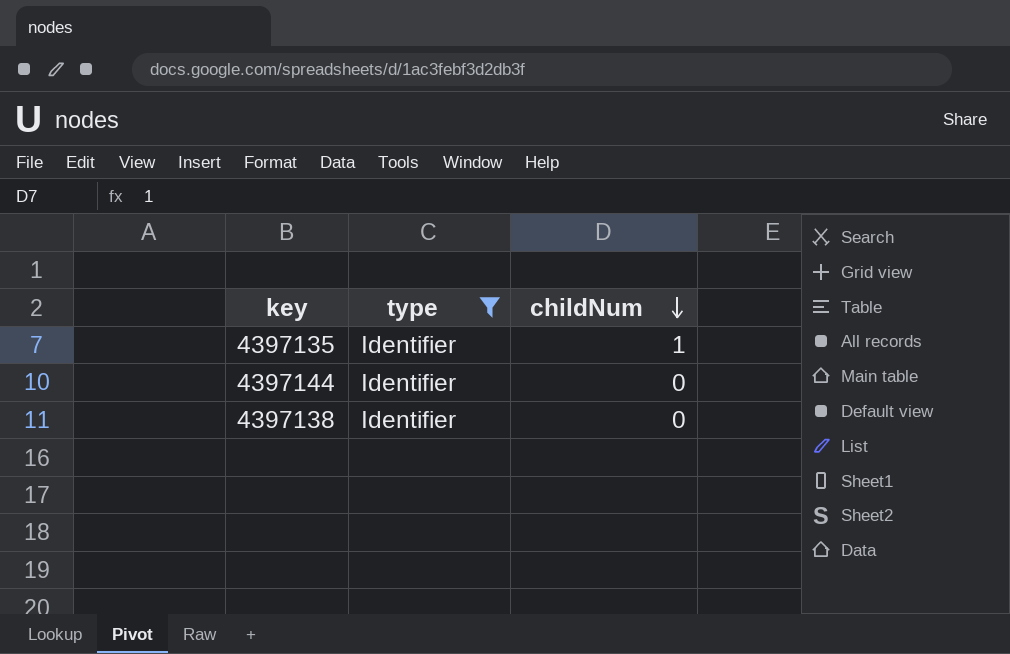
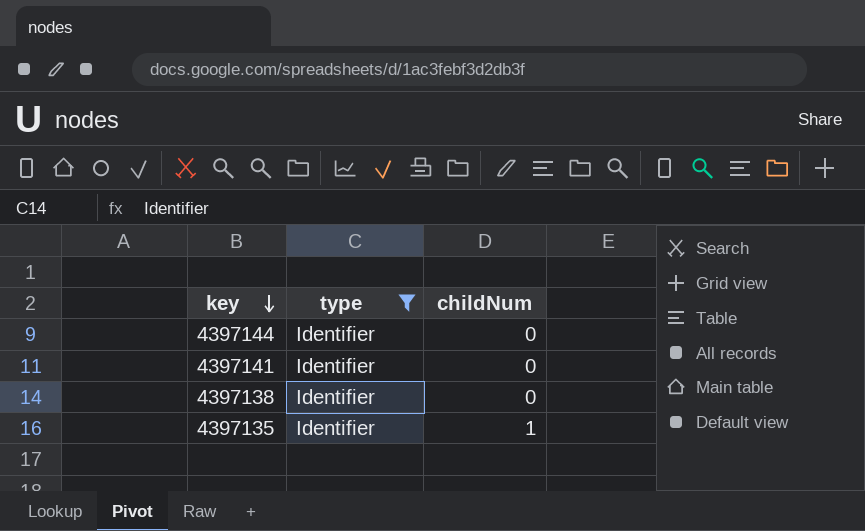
row order: childNum descending -> key descending
row 4397141: none -> Identifier | 0

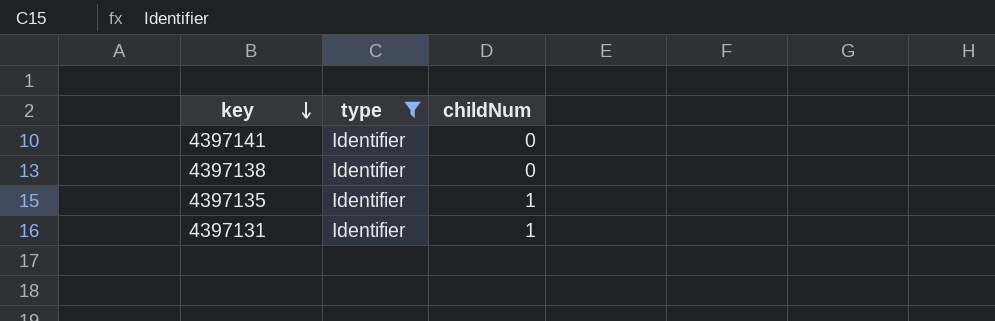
row 4397144: Identifier | 0 -> none
row 4397131: none -> Identifier | 1

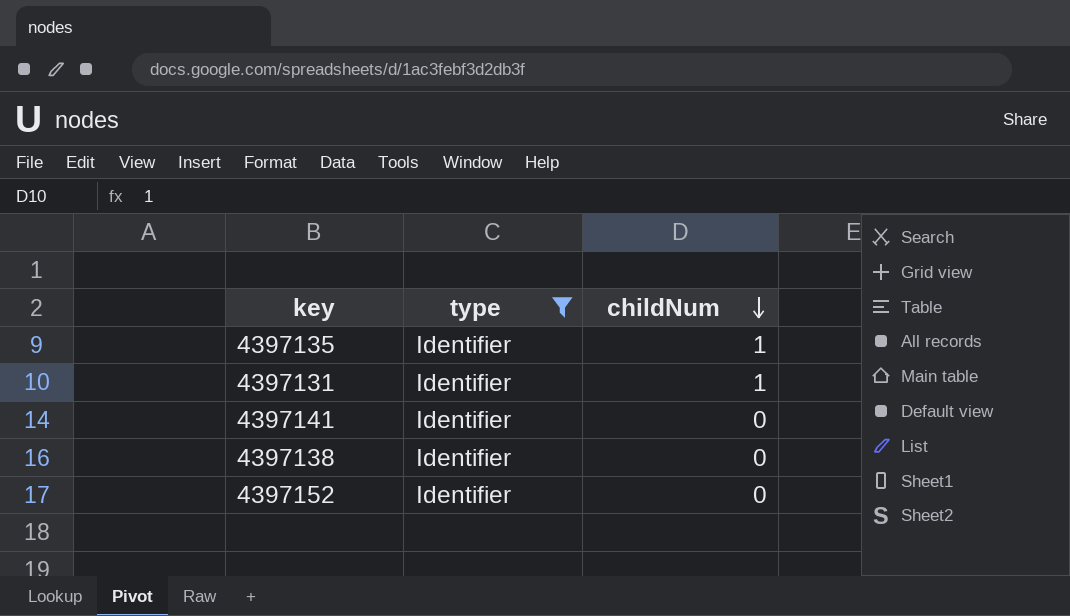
row order: key descending -> childNum descending
row 4397152: none -> Identifier | 0

